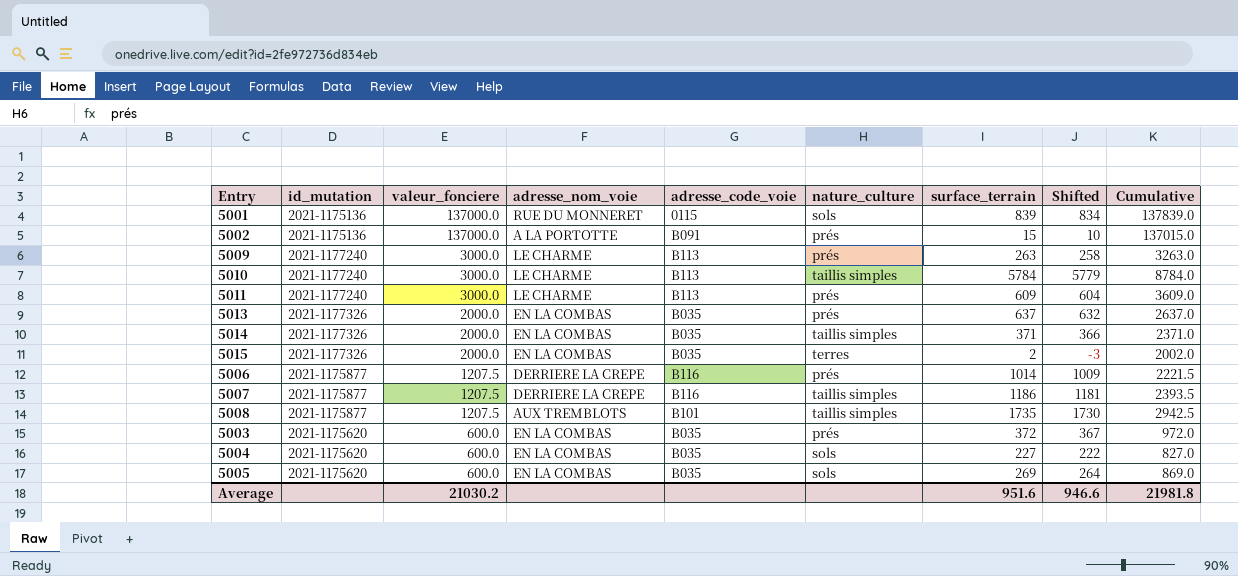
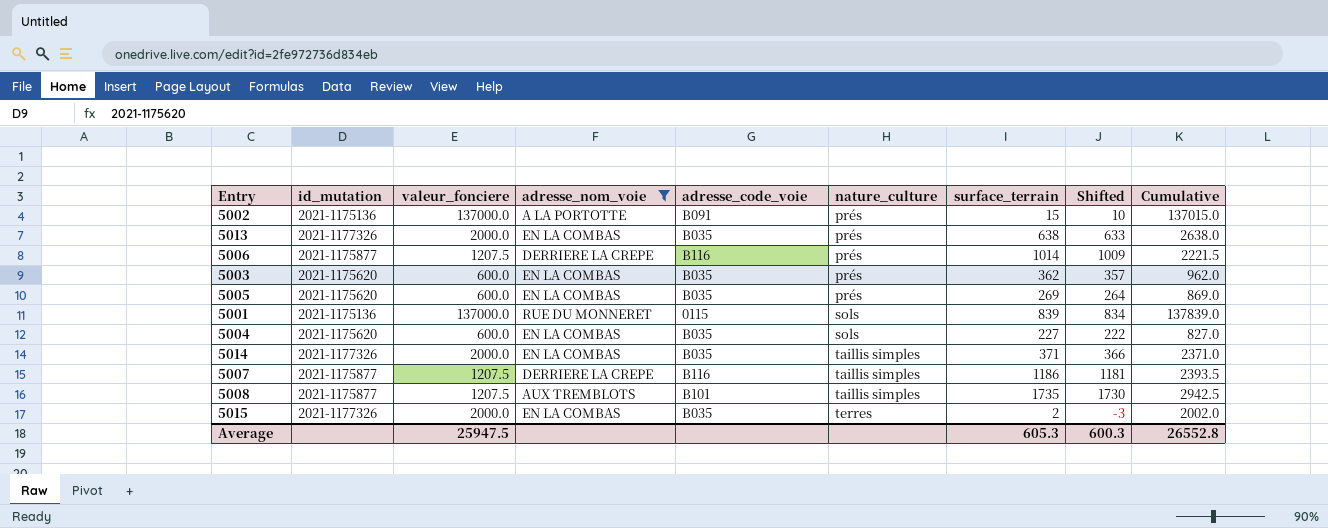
filter: none -> adresse_nom_voie != LE CHARME
row order: valeur_fonciere descending -> nature_culture ascending
5013 | surface_terrain: 637 -> 638
5013 | Shifted: 632 -> 633
5013 | Cumulative: 2637.0 -> 2638.0
5003 | surface_terrain: 372 -> 362
5003 | Shifted: 367 -> 357
5003 | Cumulative: 972.0 -> 962.0
5005 | nature_culture: sols -> prés
Average | valeur_fonciere: 21030.2 -> 25947.5
Average | surface_terrain: 951.6 -> 605.3
Average | Shifted: 946.6 -> 600.3
Average | Cumulative: 21981.8 -> 26552.8

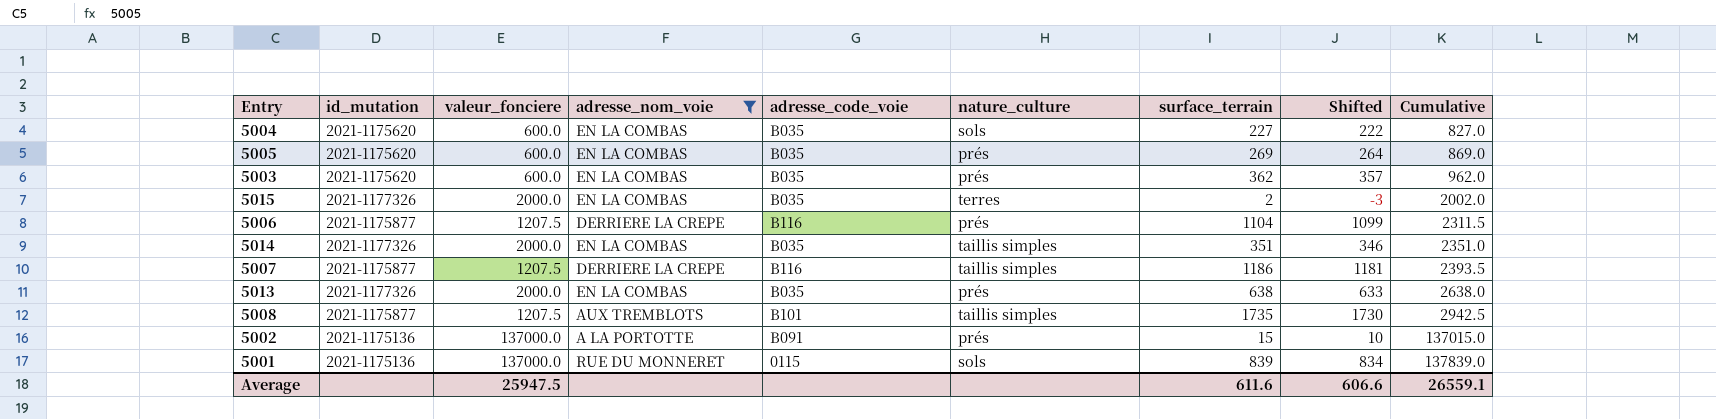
row order: nature_culture ascending -> Cumulative ascending
5006 | surface_terrain: 1014 -> 1104
5006 | Shifted: 1009 -> 1099
5006 | Cumulative: 2221.5 -> 2311.5
5014 | surface_terrain: 371 -> 351
5014 | Shifted: 366 -> 346
5014 | Cumulative: 2371.0 -> 2351.0
Average | surface_terrain: 605.3 -> 611.6
Average | Shifted: 600.3 -> 606.6
Average | Cumulative: 26552.8 -> 26559.1

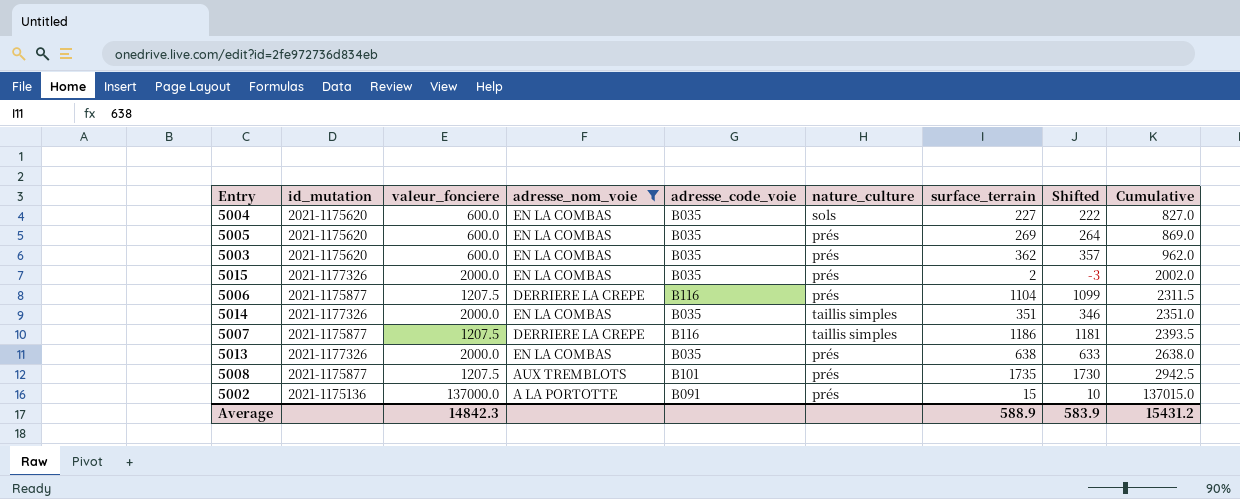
row 5001: 2021-1175136 | 137000.0 | RUE DU MONNERET | 0115 | sols | 839 | 834 | 137839.0 -> none
5015 | nature_culture: terres -> prés
5008 | nature_culture: taillis simples -> prés
Average | valeur_fonciere: 25947.5 -> 14842.3
Average | surface_terrain: 611.6 -> 588.9
Average | Shifted: 606.6 -> 583.9
Average | Cumulative: 26559.1 -> 15431.2

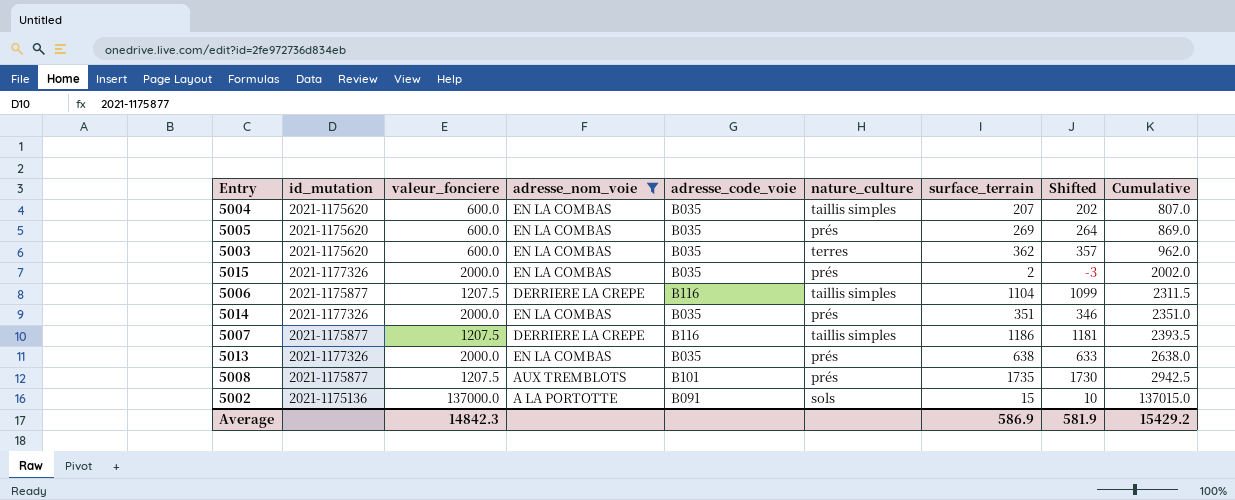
5004 | nature_culture: sols -> taillis simples
5004 | surface_terrain: 227 -> 207
5004 | Shifted: 222 -> 202
5004 | Cumulative: 827.0 -> 807.0
5003 | nature_culture: prés -> terres
5006 | nature_culture: prés -> taillis simples
5014 | nature_culture: taillis simples -> prés
5002 | nature_culture: prés -> sols
Average | surface_terrain: 588.9 -> 586.9
Average | Shifted: 583.9 -> 581.9
Average | Cumulative: 15431.2 -> 15429.2

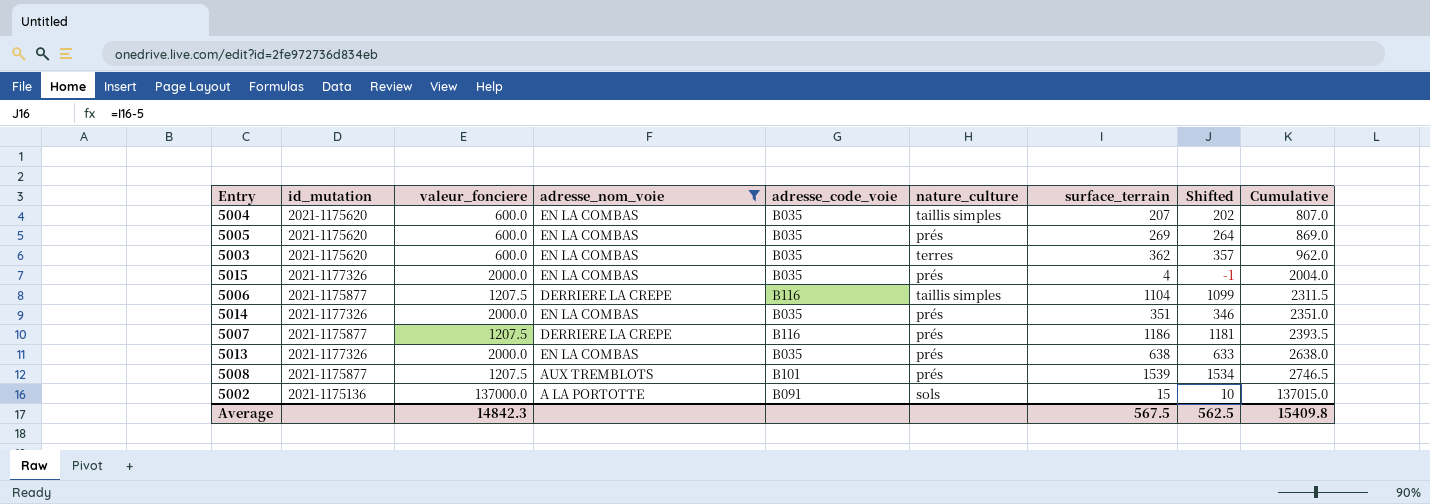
5015 | surface_terrain: 2 -> 4
5015 | Shifted: -3 -> -1
5015 | Cumulative: 2002.0 -> 2004.0
5007 | nature_culture: taillis simples -> prés
5008 | surface_terrain: 1735 -> 1539
5008 | Shifted: 1730 -> 1534
5008 | Cumulative: 2942.5 -> 2746.5
Average | surface_terrain: 586.9 -> 567.5
Average | Shifted: 581.9 -> 562.5
Average | Cumulative: 15429.2 -> 15409.8

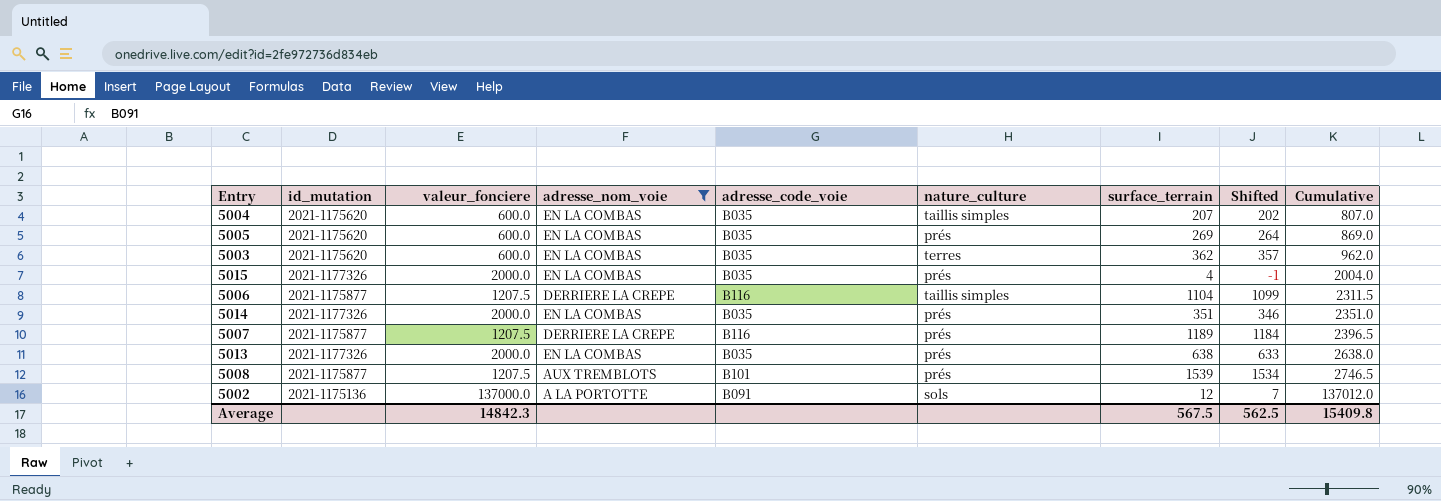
5007 | surface_terrain: 1186 -> 1189
5007 | Shifted: 1181 -> 1184
5007 | Cumulative: 2393.5 -> 2396.5
5002 | surface_terrain: 15 -> 12
5002 | Shifted: 10 -> 7
5002 | Cumulative: 137015.0 -> 137012.0

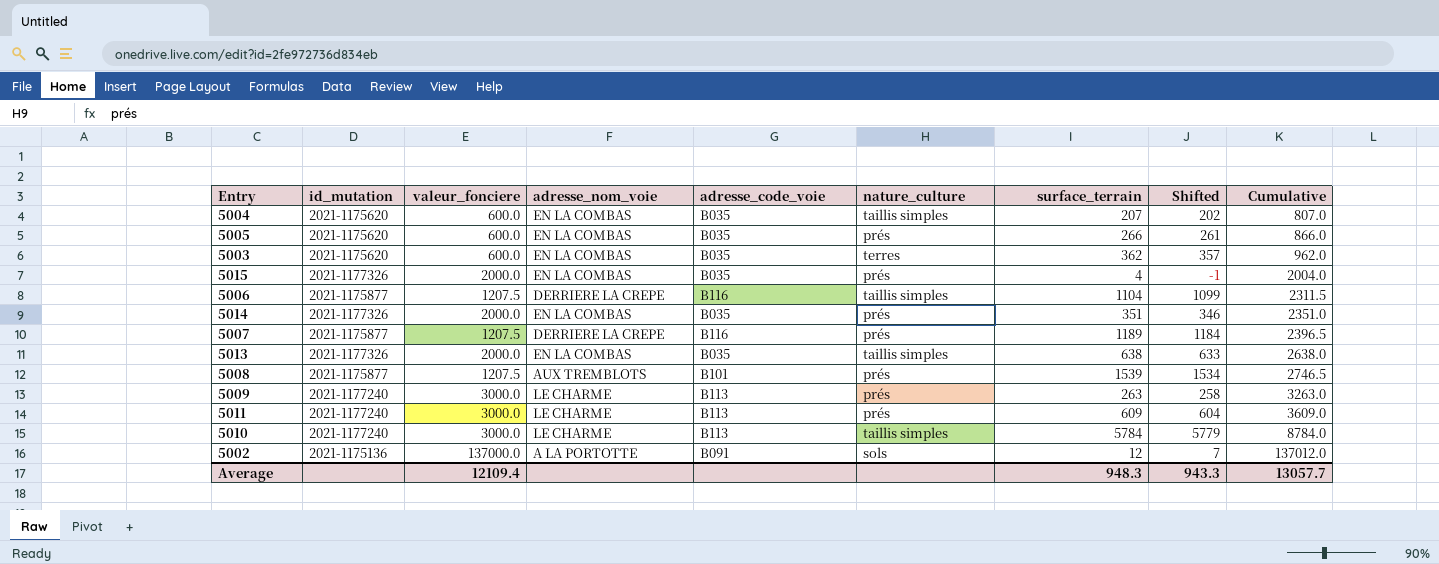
filter: adresse_nom_voie != LE CHARME -> none
5005 | surface_terrain: 269 -> 266
5005 | Shifted: 264 -> 261
5005 | Cumulative: 869.0 -> 866.0
5013 | nature_culture: prés -> taillis simples
Average | valeur_fonciere: 14842.3 -> 12109.4
Average | surface_terrain: 567.5 -> 948.3
Average | Shifted: 562.5 -> 943.3
Average | Cumulative: 15409.8 -> 13057.7

